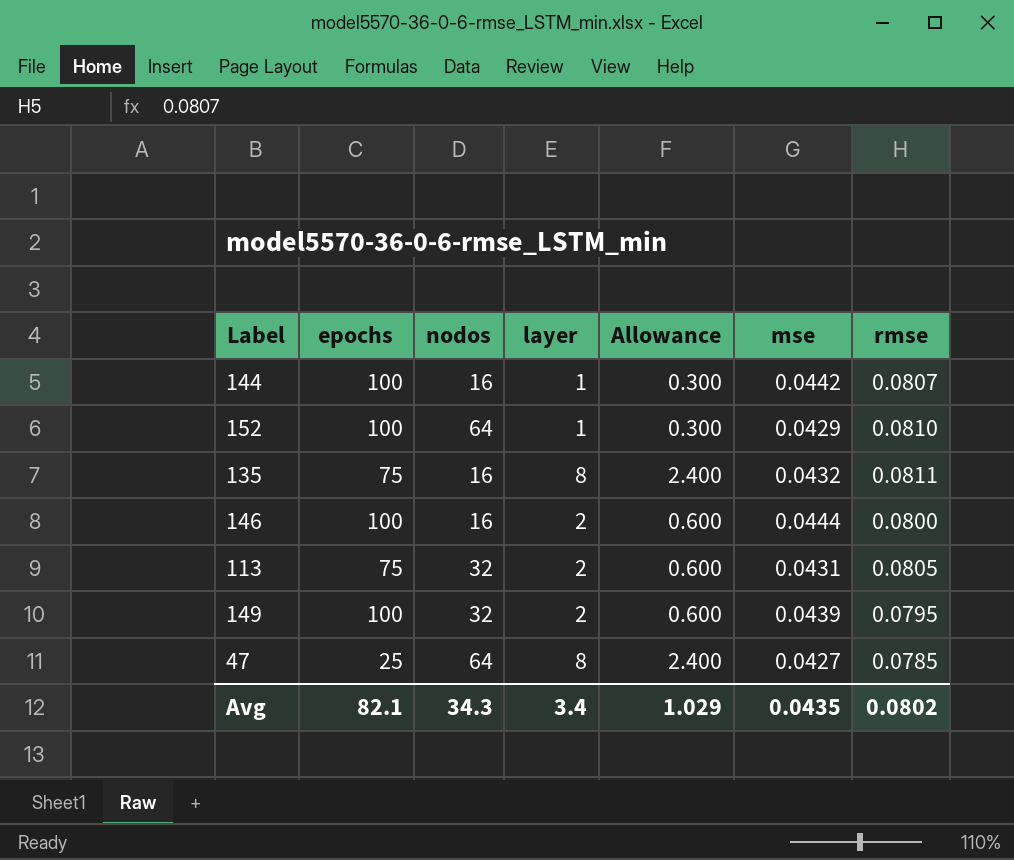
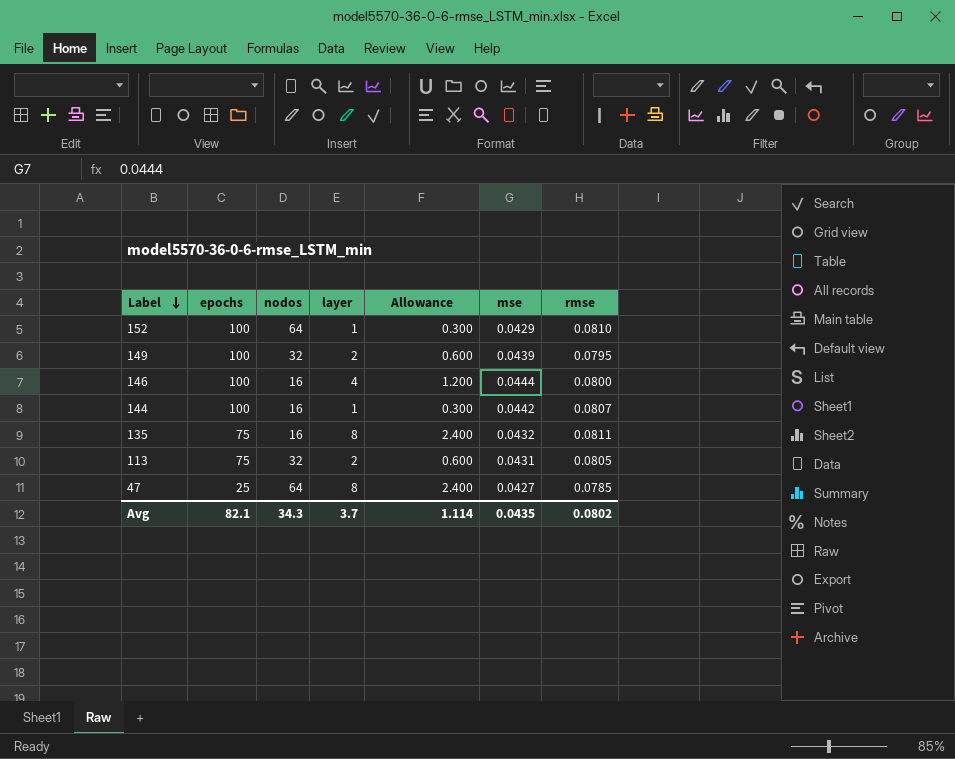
row order: none -> Label descending
146 | layer: 2 -> 4
146 | Allowance: 0.600 -> 1.200
Avg | layer: 3.4 -> 3.7
Avg | Allowance: 1.029 -> 1.114

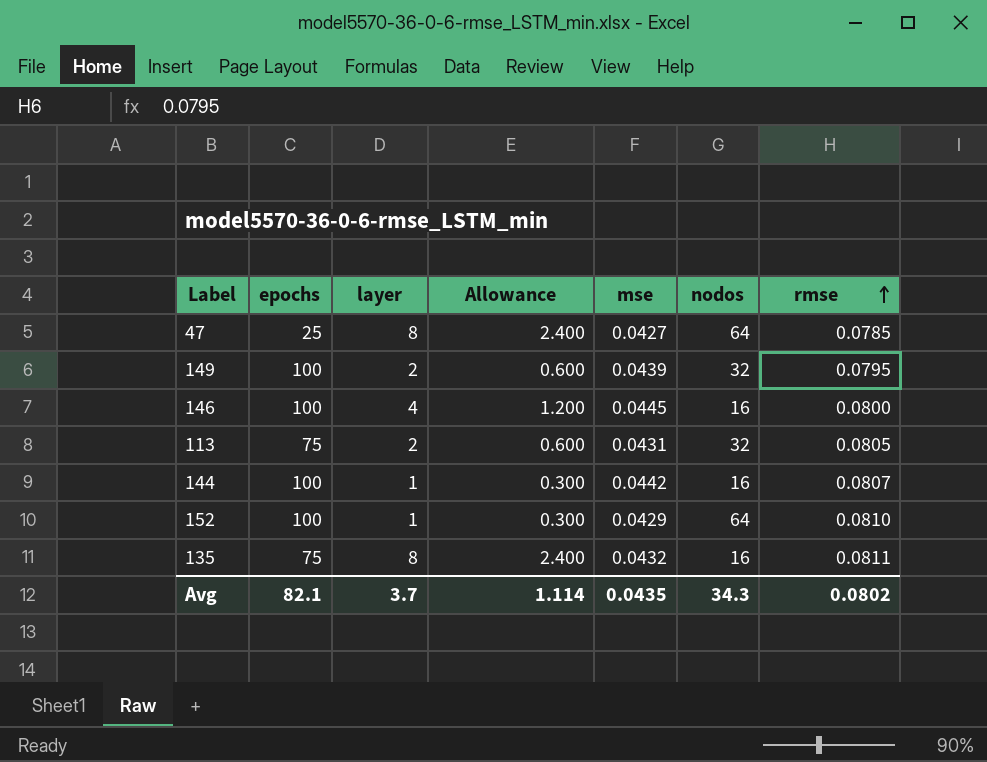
row order: Label descending -> rmse ascending
column nodos | position: 3 -> 6
146 | mse: 0.0444 -> 0.0445

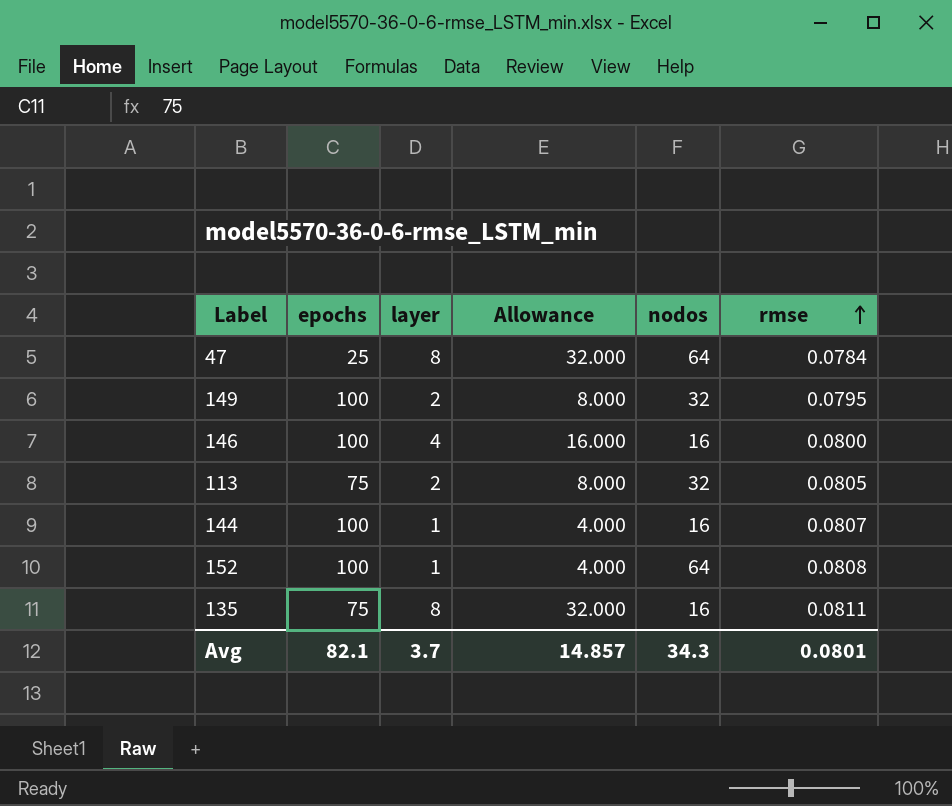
column mse | position: 5 -> none
column Allowance | formula: [layer] * 0.3 -> [layer] * 4
47 | rmse: 0.0785 -> 0.0784
152 | rmse: 0.0810 -> 0.0808
Avg | Allowance: 1.114 -> 14.857
Avg | rmse: 0.0802 -> 0.0801

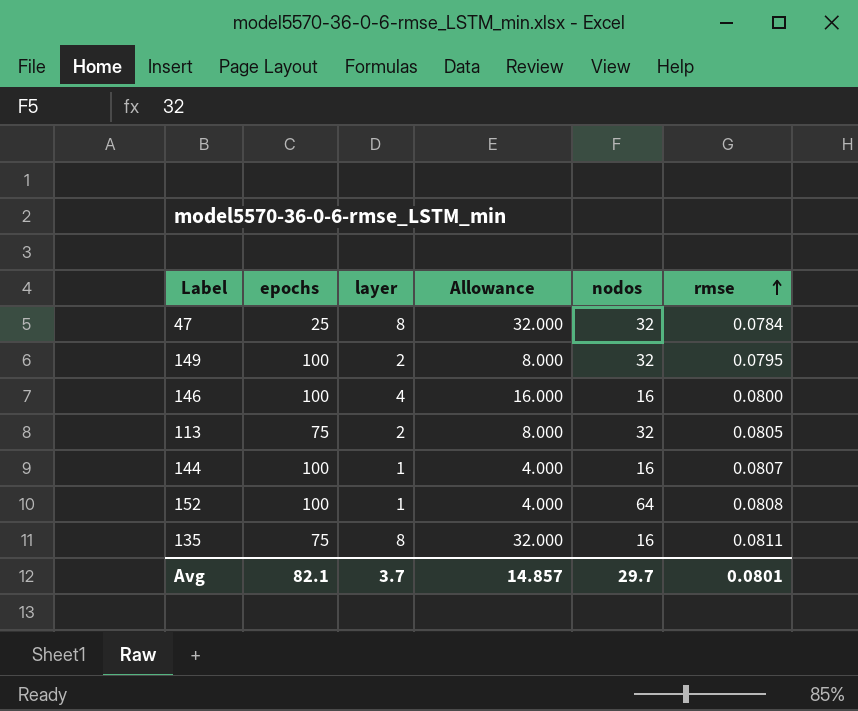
47 | nodos: 64 -> 32
Avg | nodos: 34.3 -> 29.7

